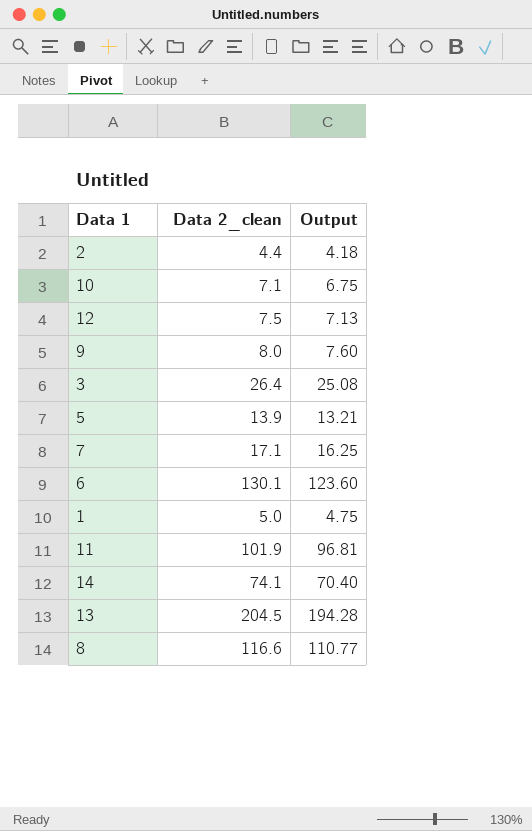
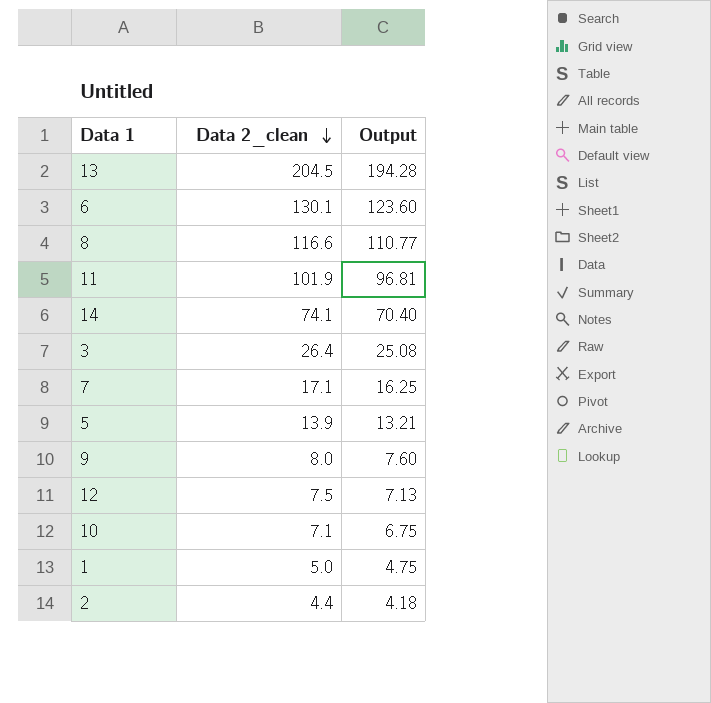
row order: none -> Data 2_clean descending

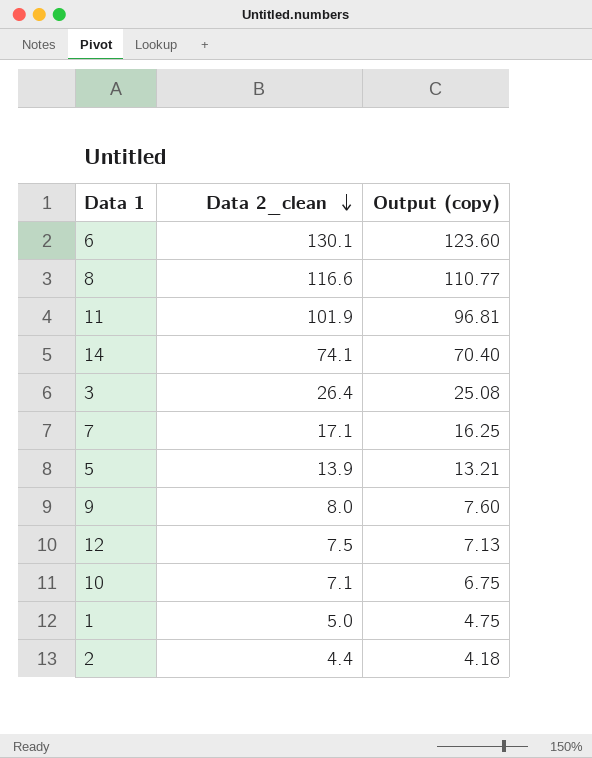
column name: Output -> Output (copy)
row 13: 204.5 | 194.28 -> none

